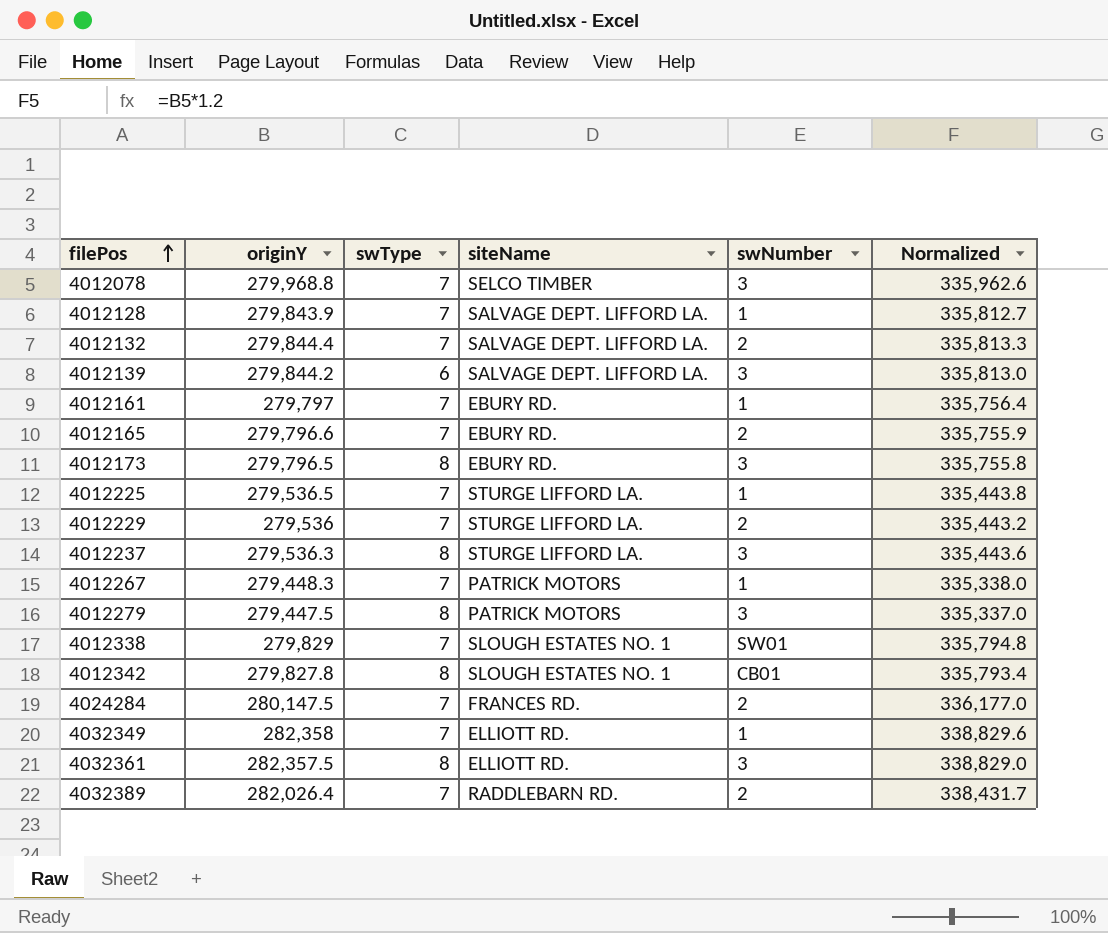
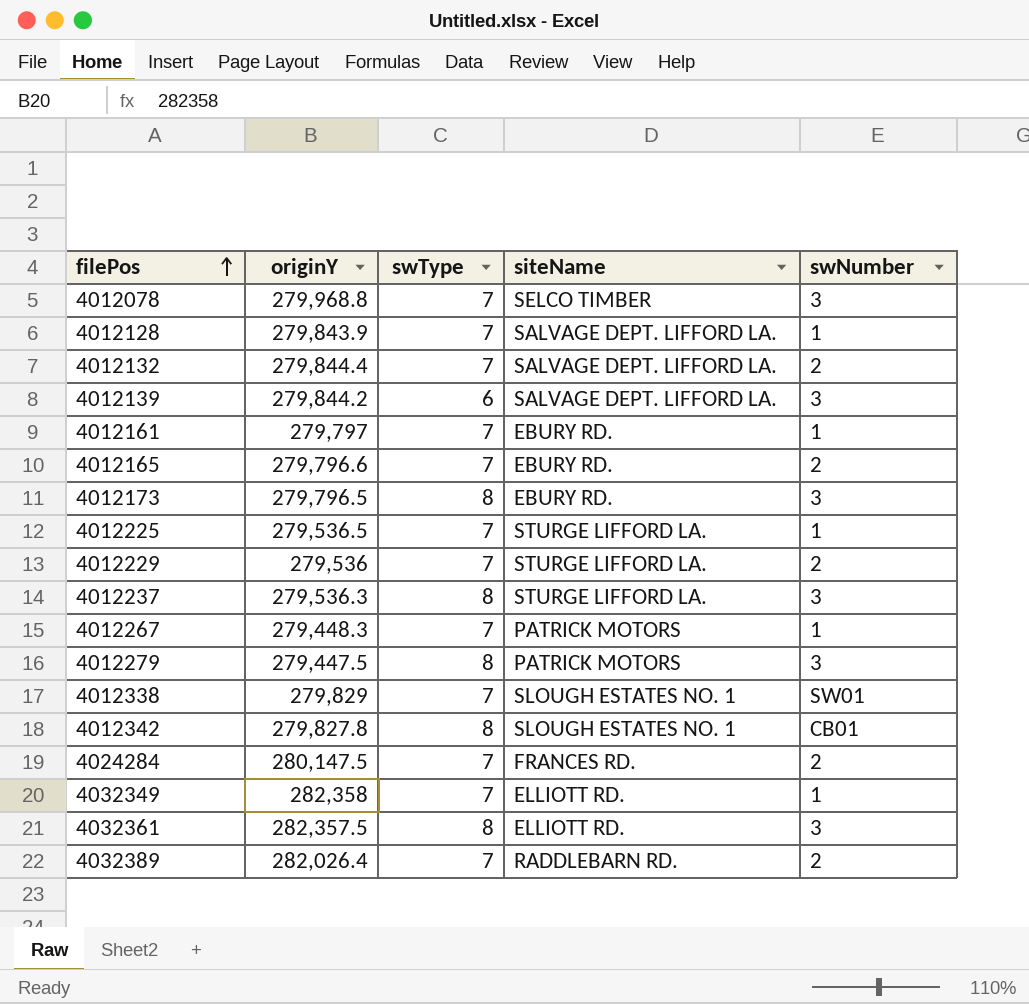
column Normalized | formula: [originY] * 1.2 -> none

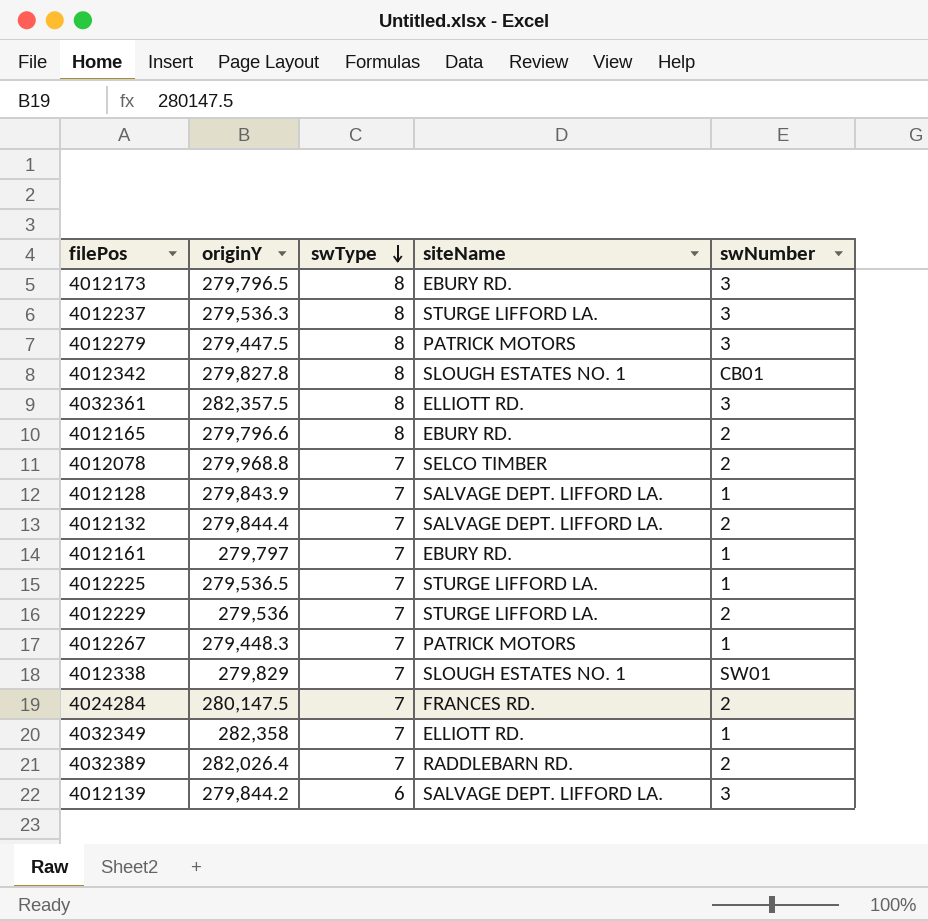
row order: filePos ascending -> swType descending
4012165 | swType: 7 -> 8
4012078 | swNumber: 3 -> 2

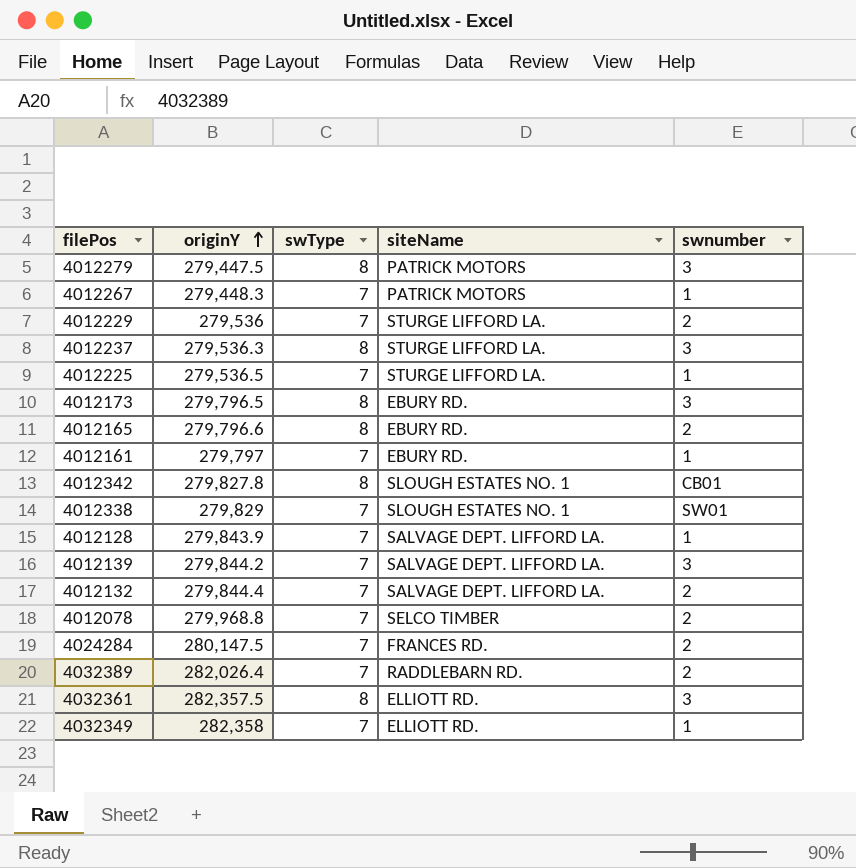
row order: swType descending -> originY ascending
column name: swNumber -> swnumber
4012139 | swType: 6 -> 7

